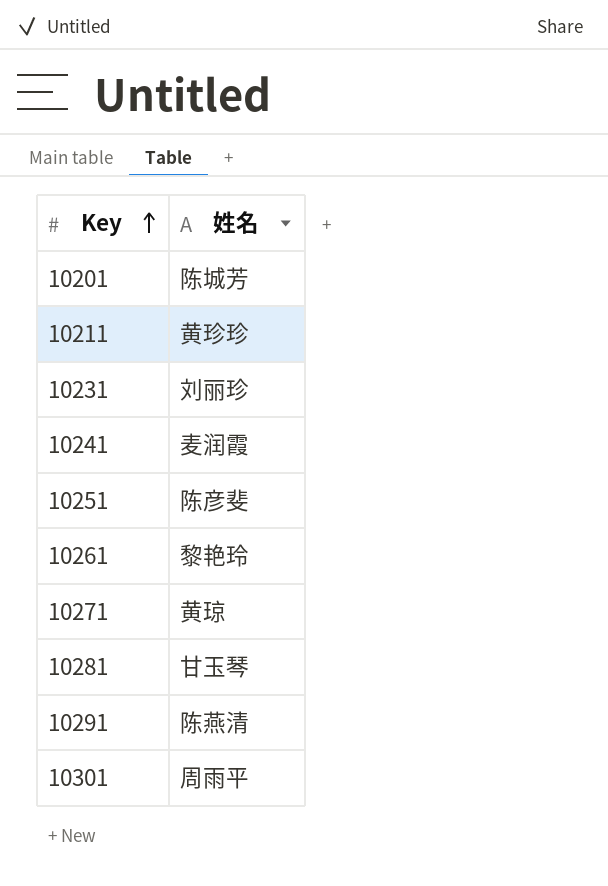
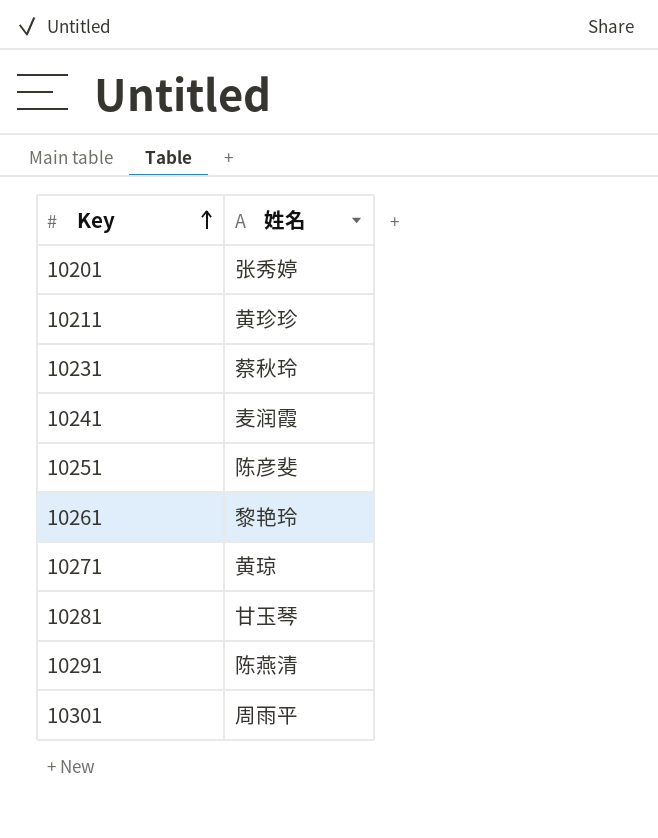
10201 | 姓名: 陈城芳 -> 张秀婷
10231 | 姓名: 刘丽珍 -> 蔡秋玲

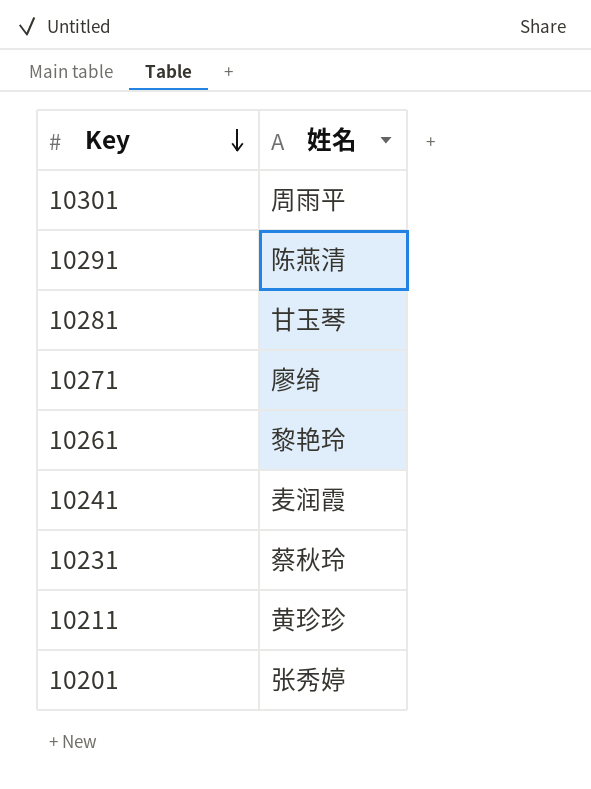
row order: Key ascending -> Key descending
row 10251: 陈彦斐 -> none
10271 | 姓名: 黄琼 -> 廖绮

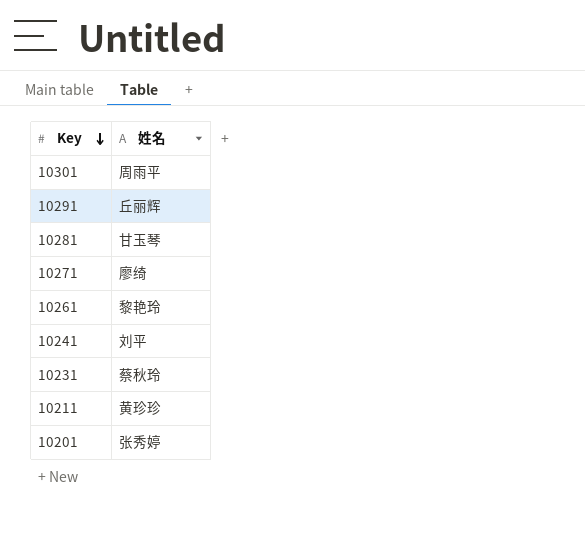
10291 | 姓名: 陈燕清 -> 丘丽辉
10241 | 姓名: 麦润霞 -> 刘平

